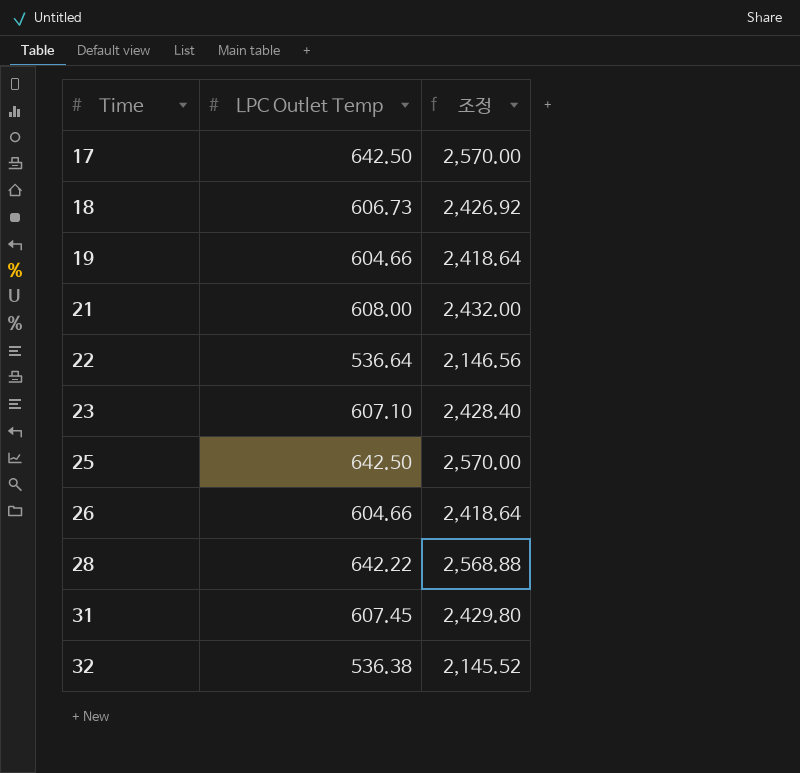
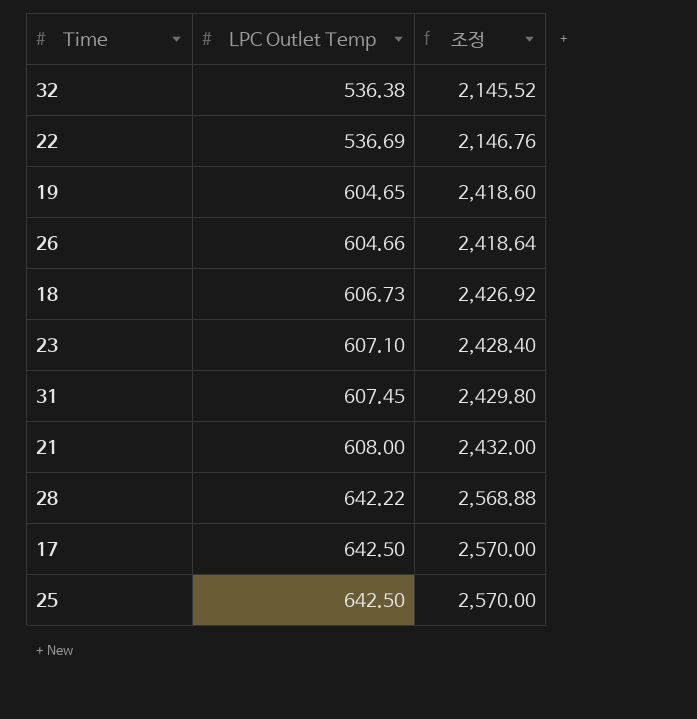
row order: Time ascending -> LPC Outlet Temp ascending
22 | LPC Outlet Temp: 536.64 -> 536.69
22 | 조정: 2,146.56 -> 2,146.76
19 | LPC Outlet Temp: 604.66 -> 604.65
19 | 조정: 2,418.64 -> 2,418.60

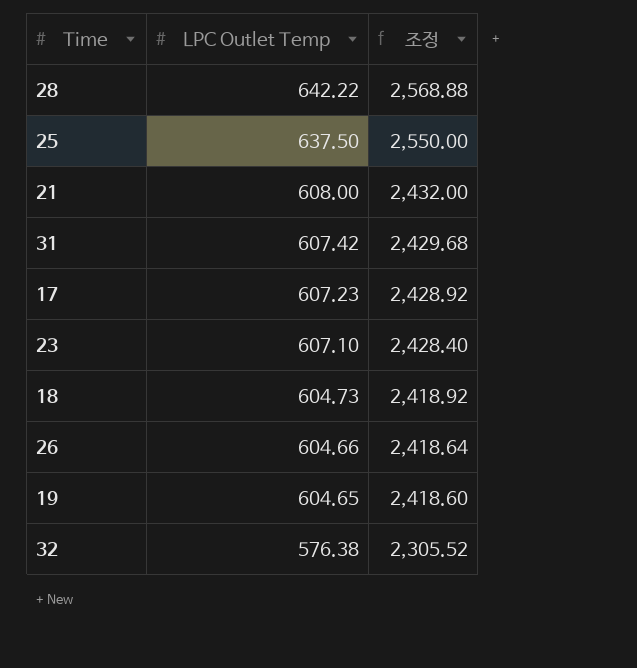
row order: LPC Outlet Temp ascending -> LPC Outlet Temp descending
row 22: 536.69 | 2,146.76 -> none
25 | LPC Outlet Temp: 642.50 -> 637.50
25 | 조정: 2,570.00 -> 2,550.00
31 | LPC Outlet Temp: 607.45 -> 607.42
31 | 조정: 2,429.80 -> 2,429.68
17 | LPC Outlet Temp: 642.50 -> 607.23
17 | 조정: 2,570.00 -> 2,428.92
18 | LPC Outlet Temp: 606.73 -> 604.73
18 | 조정: 2,426.92 -> 2,418.92
32 | LPC Outlet Temp: 536.38 -> 576.38
32 | 조정: 2,145.52 -> 2,305.52

